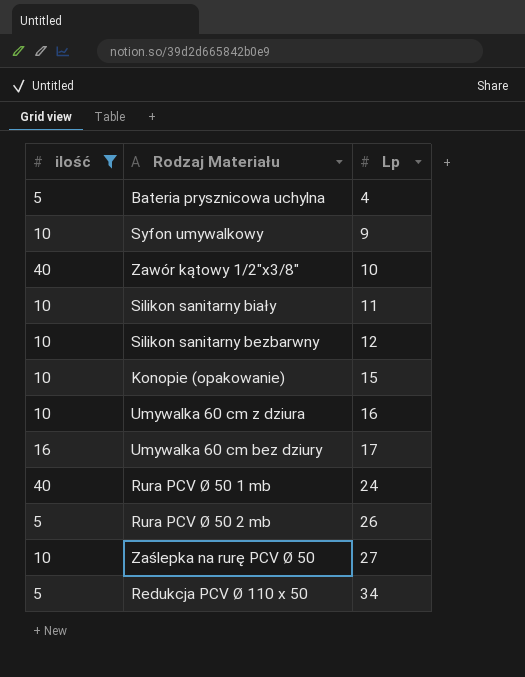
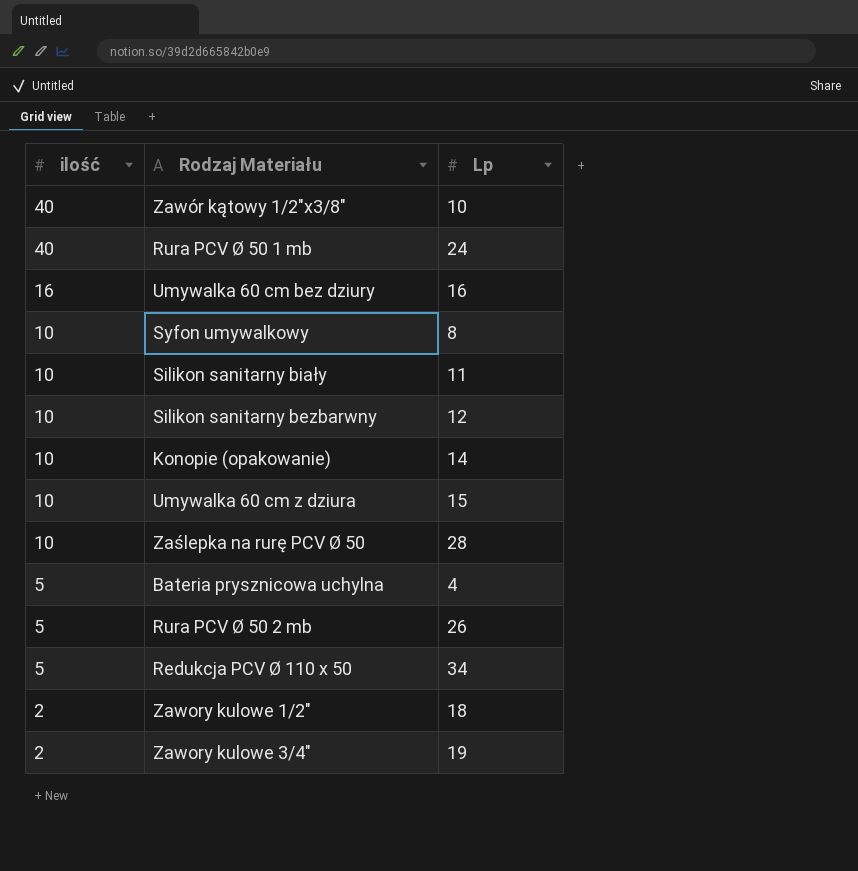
filter: ilość != 2 -> none
row order: Lp ascending -> ilość descending
Umywalka 60 cm bez dziury | Lp: 17 -> 16
Syfon umywalkowy | Lp: 9 -> 8
Konopie (opakowanie) | Lp: 15 -> 14
Umywalka 60 cm z dziura | Lp: 16 -> 15
Zaślepka na rurę PCV Ø 50 | Lp: 27 -> 28

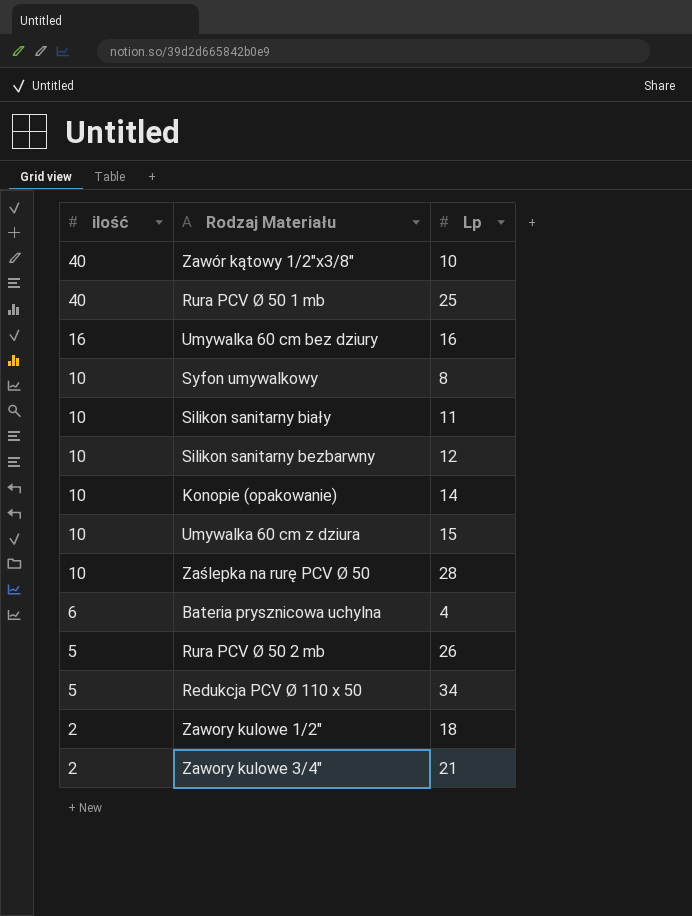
Rura PCV Ø 50 1 mb | Lp: 24 -> 25
Bateria prysznicowa uchylna | ilość: 5 -> 6
Zawory kulowe 3/4" | Lp: 19 -> 21

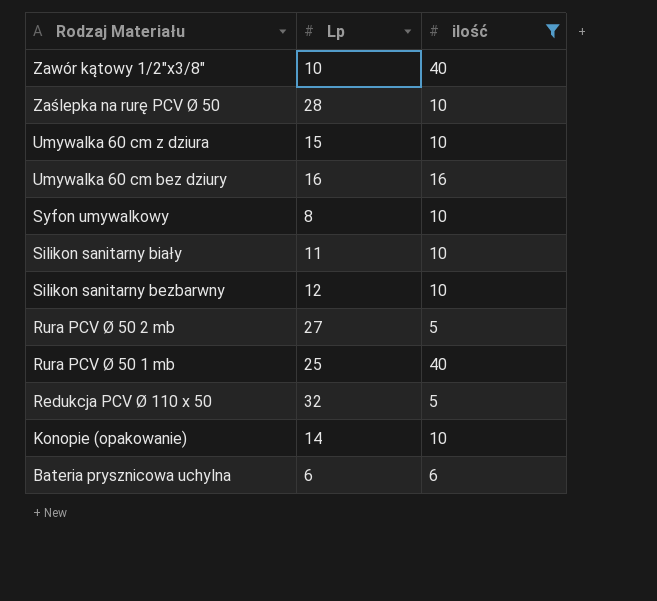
filter: none -> ilość != 2
row order: ilość descending -> Rodzaj Materiału descending
column ilość | position: 1 -> 3
Rura PCV Ø 50 2 mb | Lp: 26 -> 27
Redukcja PCV Ø 110 x 50 | Lp: 34 -> 32
Bateria prysznicowa uchylna | Lp: 4 -> 6

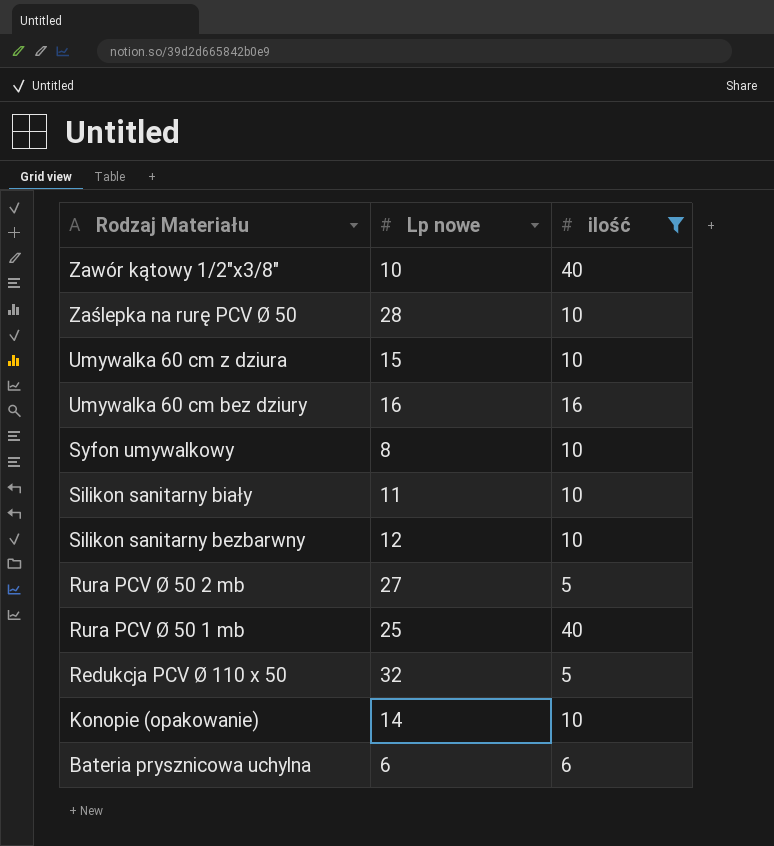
column name: Lp -> Lp nowe

